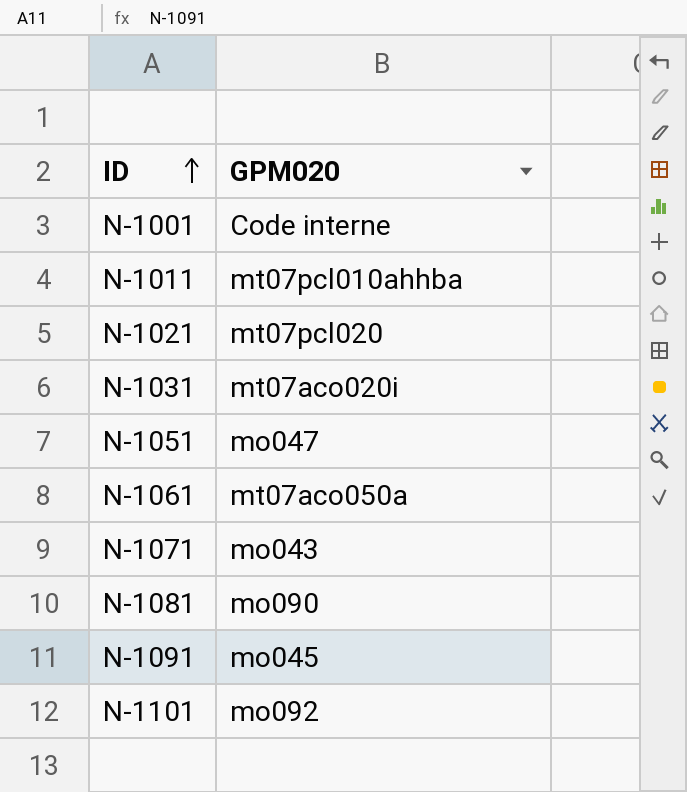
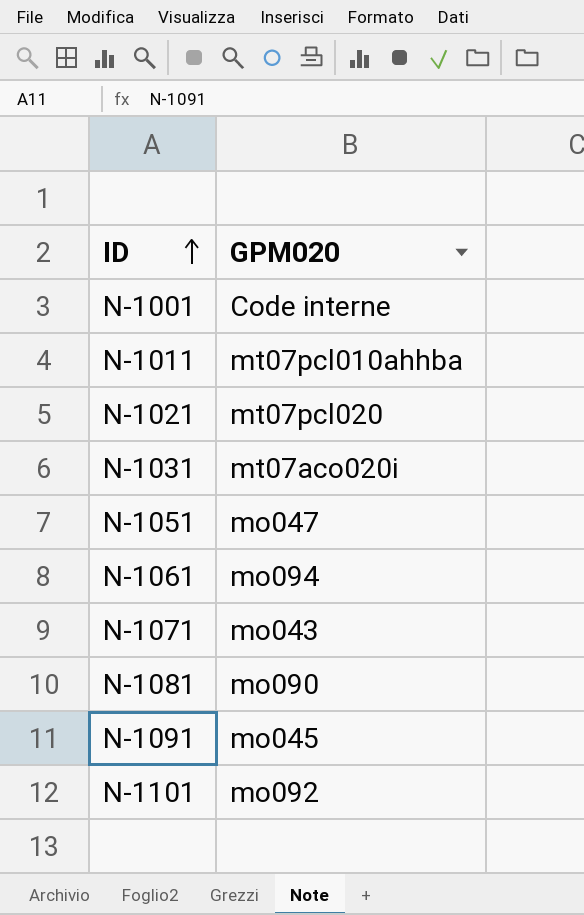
N-1061 | GPM020: mt07aco050a -> mo094

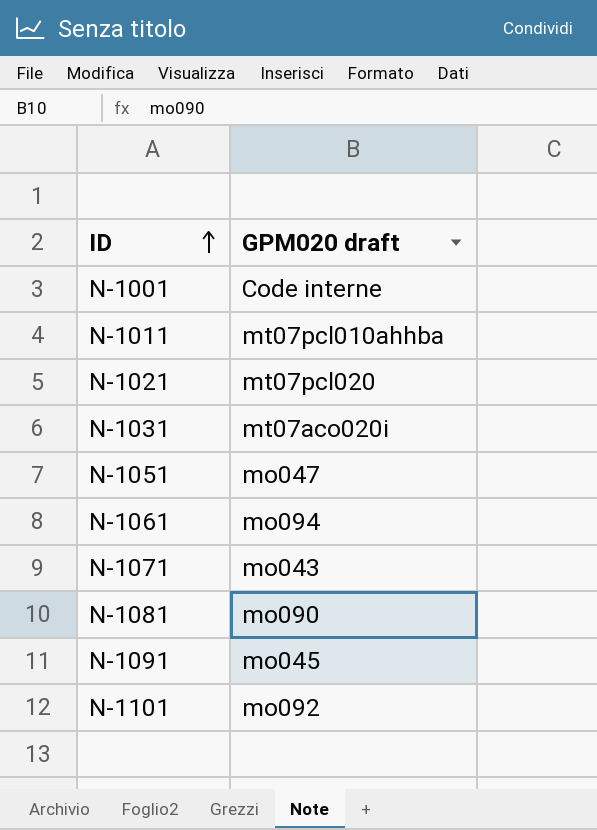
column name: GPM020 -> GPM020 draft

